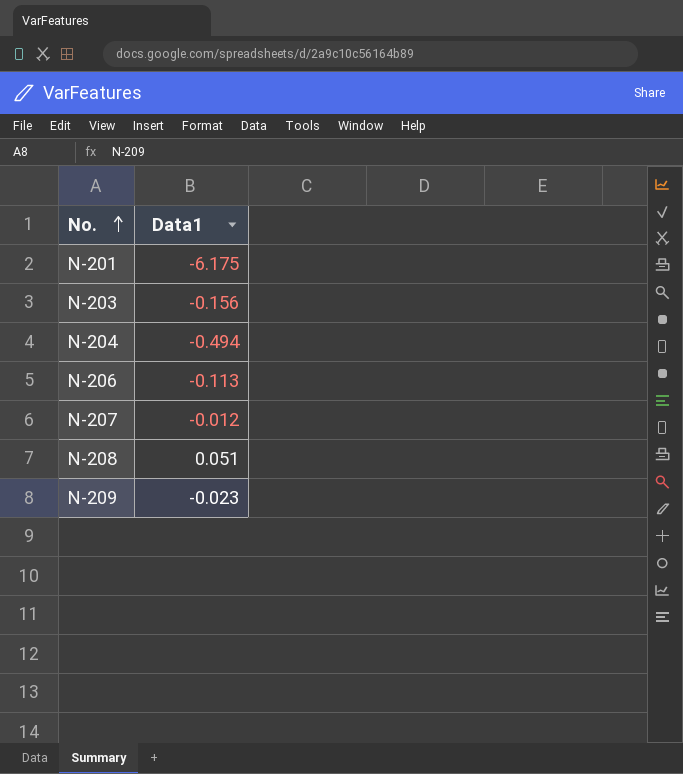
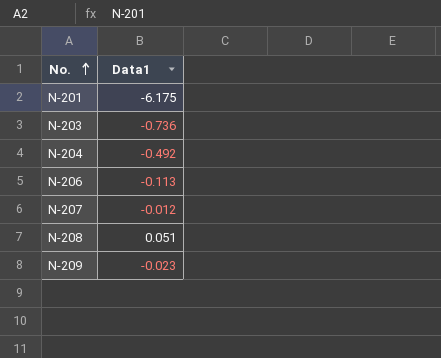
N-203 | Data1: -0.156 -> -0.736
N-204 | Data1: -0.494 -> -0.492

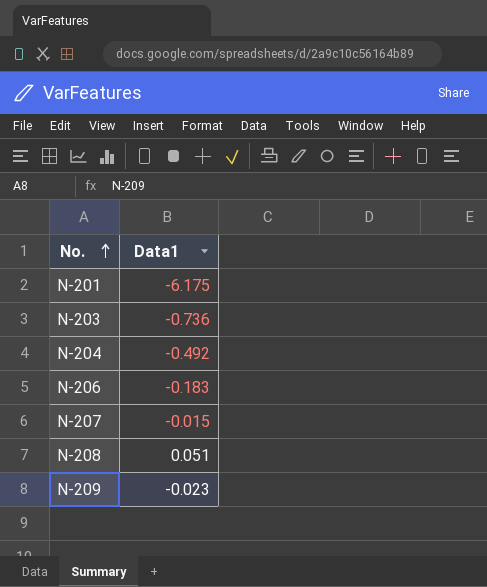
N-206 | Data1: -0.113 -> -0.183
N-207 | Data1: -0.012 -> -0.015

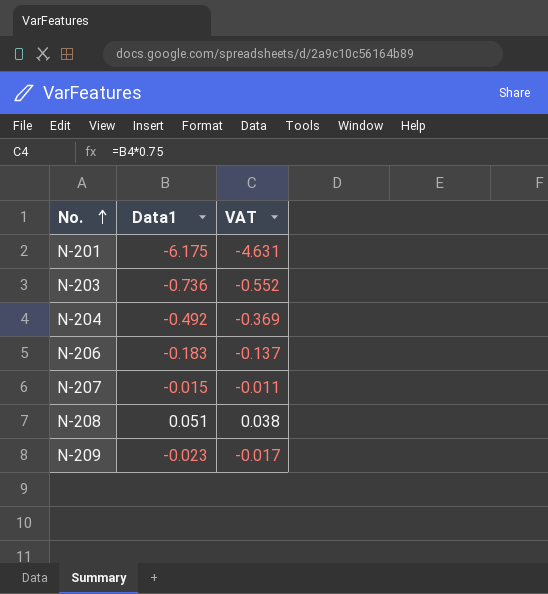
column VAT | formula: none -> [Data1] * 0.75

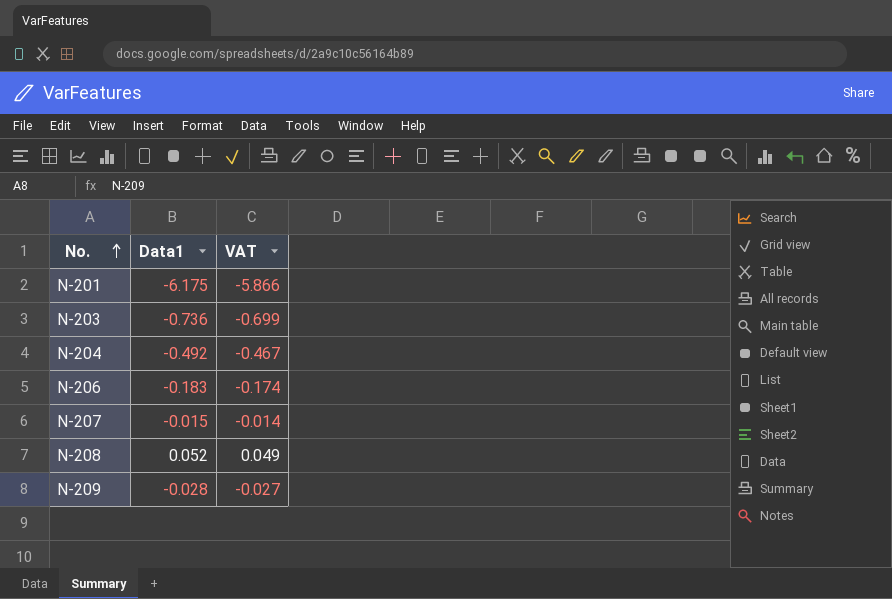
column VAT | formula: [Data1] * 0.75 -> [Data1] * 0.95
N-208 | Data1: 0.051 -> 0.052
N-209 | Data1: -0.023 -> -0.028

